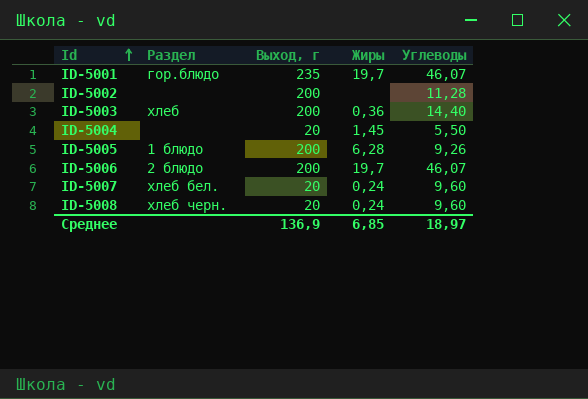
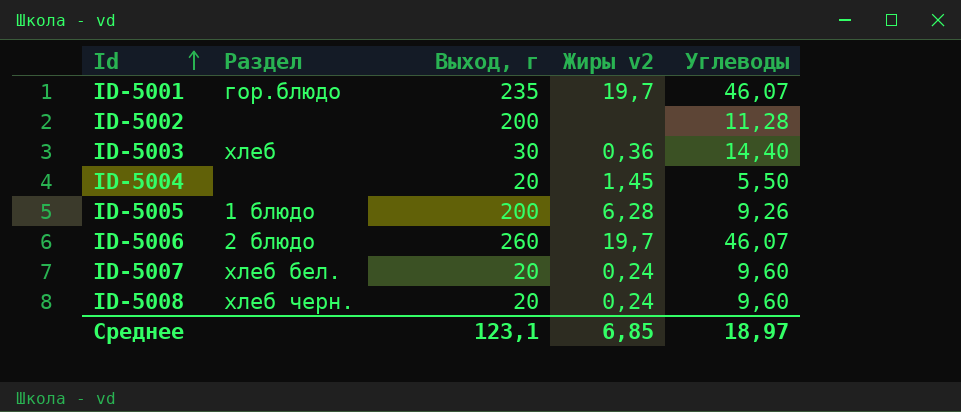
column name: Жиры -> Жиры v2
ID-5003 | Выход, г: 200 -> 30
ID-5006 | Выход, г: 200 -> 260
Среднее | Выход, г: 136,9 -> 123,1

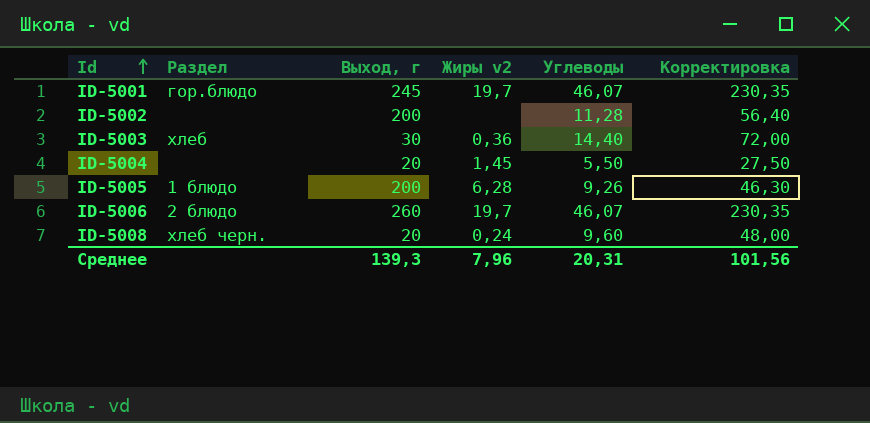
column Корректировка | formula: none -> [Углеводы] * 5
row ID-5007: хлеб бел. | 20 | 0,24 | 9,60 -> none
ID-5001 | Выход, г: 235 -> 245
Среднее | Выход, г: 123,1 -> 139,3
Среднее | Жиры v2: 6,85 -> 7,96
Среднее | Углеводы: 18,97 -> 20,31

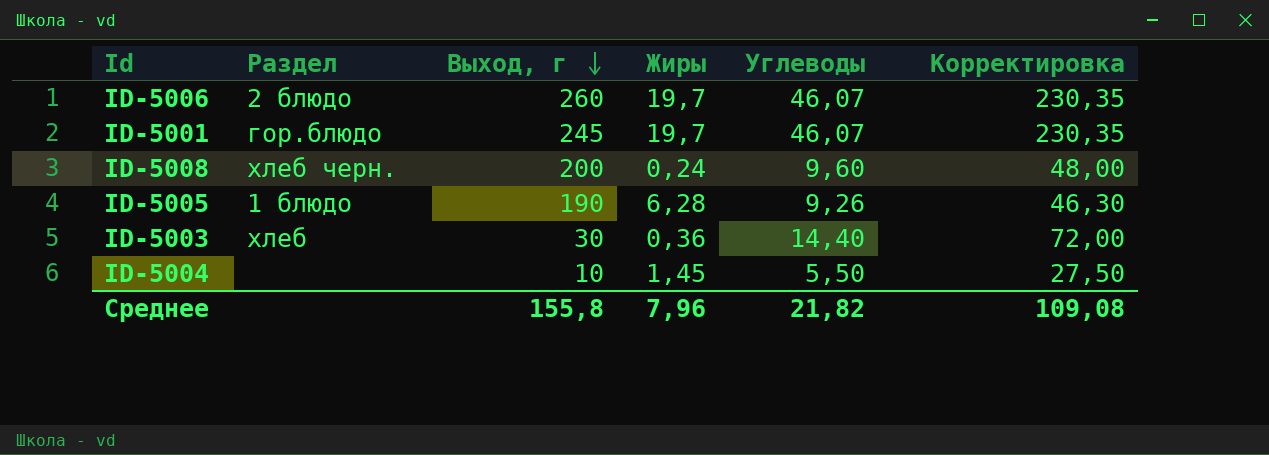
row order: Id ascending -> Выход, г descending
column name: Жиры v2 -> Жиры
row ID-5002: none | 200 | none | 11,28 | 56,40 -> none
ID-5008 | Выход, г: 20 -> 200
ID-5005 | Выход, г: 200 -> 190
ID-5004 | Выход, г: 20 -> 10
Среднее | Выход, г: 139,3 -> 155,8
Среднее | Углеводы: 20,31 -> 21,82
Среднее | Корректировка: 101,56 -> 109,08

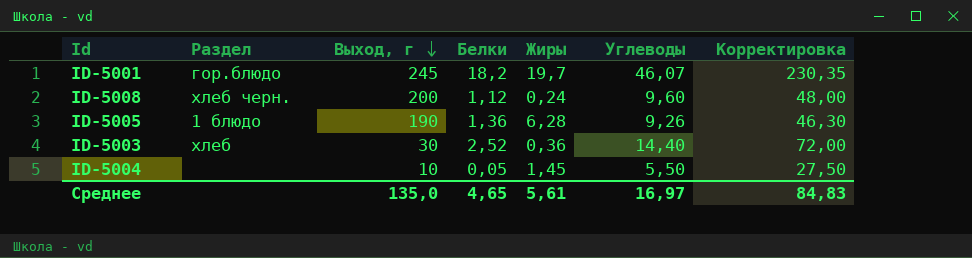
column Белки | position: none -> 4
row ID-5006: 2 блюдо | 260 | 19,7 | 46,07 | 230,35 -> none
Среднее | Выход, г: 155,8 -> 135,0
Среднее | Жиры: 7,96 -> 5,61
Среднее | Углеводы: 21,82 -> 16,97
Среднее | Корректировка: 109,08 -> 84,83

